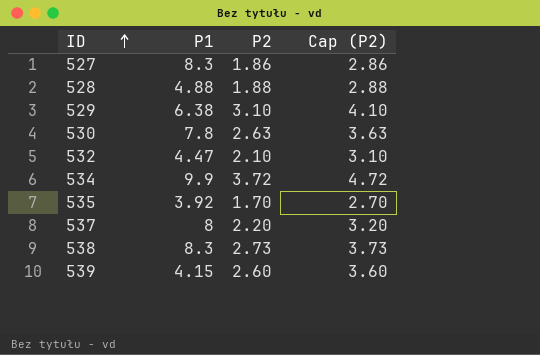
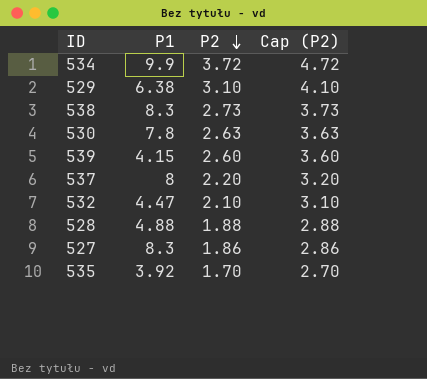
row order: ID ascending -> P2 descending

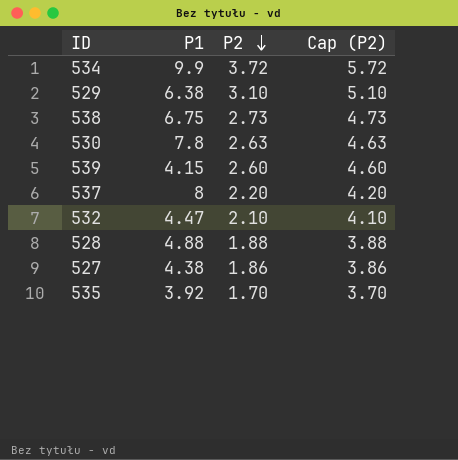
column Cap (P2) | formula: [P2] + 1 -> [P2] + 2
538 | P1: 8.3 -> 6.75
527 | P1: 8.3 -> 4.38

